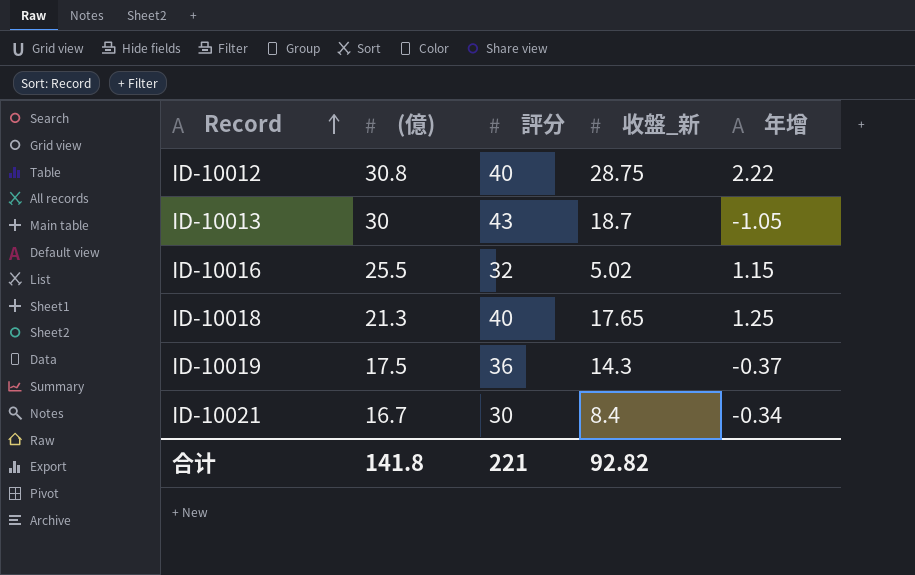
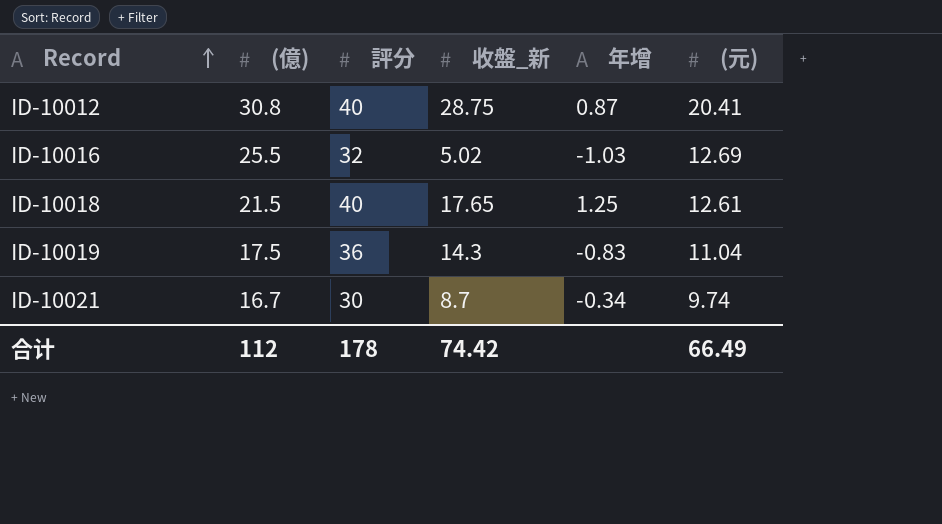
column (元) | position: none -> 6
row ID-10013: 30 | 43 | 18.7 | -1.05 -> none
ID-10012 | 年增: 2.22 -> 0.87
ID-10016 | 年增: 1.15 -> -1.03
ID-10018 | (億): 21.3 -> 21.5
ID-10019 | 年增: -0.37 -> -0.83
ID-10021 | 收盤_新: 8.4 -> 8.7
合计 | (億): 141.8 -> 112
合计 | 評分: 221 -> 178
合计 | 收盤_新: 92.82 -> 74.42

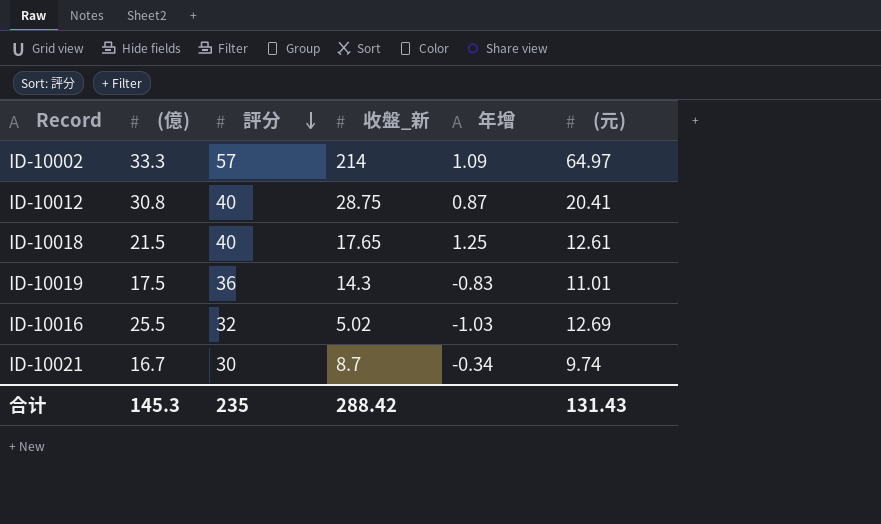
row order: Record ascending -> 評分 descending
row ID-10002: none -> 33.3 | 57 | 214 | 1.09 | 64.97
ID-10019 | (元): 11.04 -> 11.01
合计 | (億): 112 -> 145.3
合计 | 評分: 178 -> 235
合计 | 收盤_新: 74.42 -> 288.42
合计 | (元): 66.49 -> 131.43

